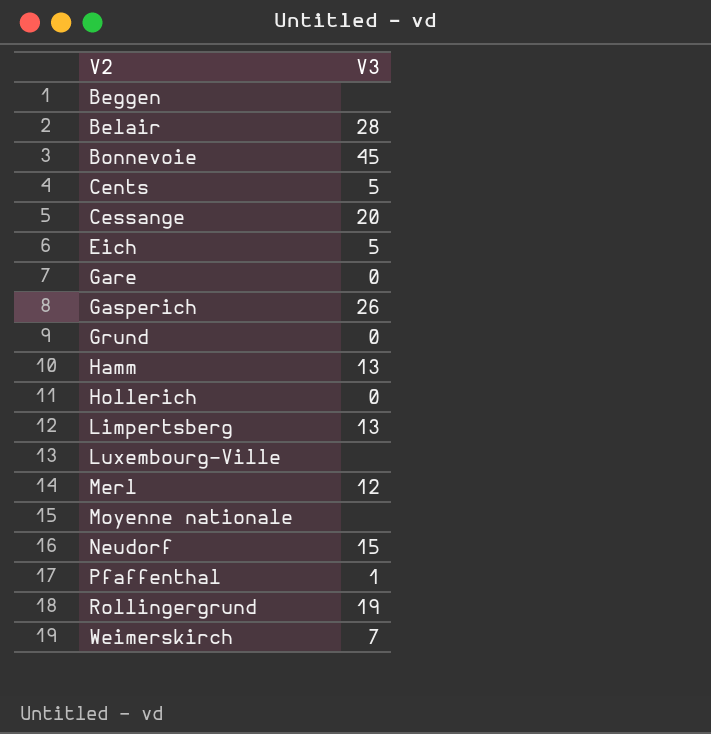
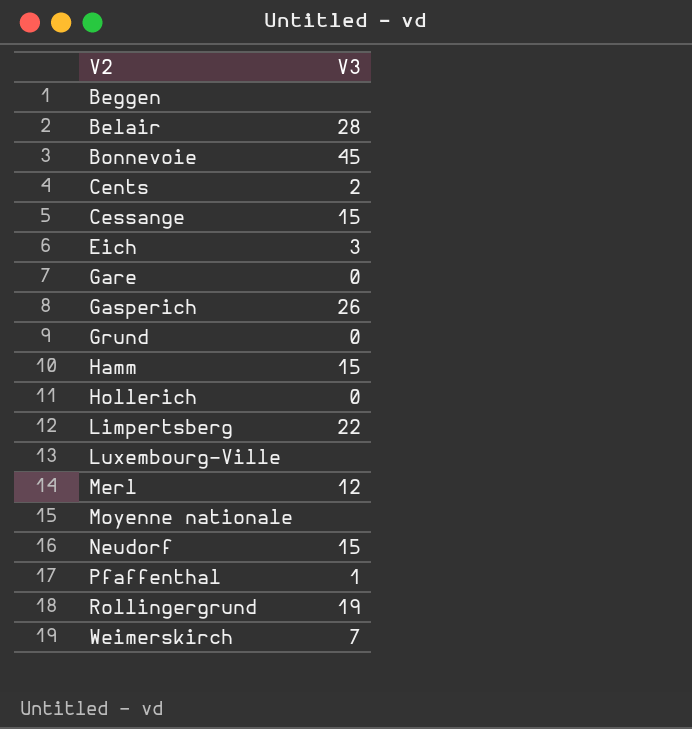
Cents | V3: 5 -> 2
Cessange | V3: 20 -> 15
Eich | V3: 5 -> 3
Hamm | V3: 13 -> 15
Limpertsberg | V3: 13 -> 22

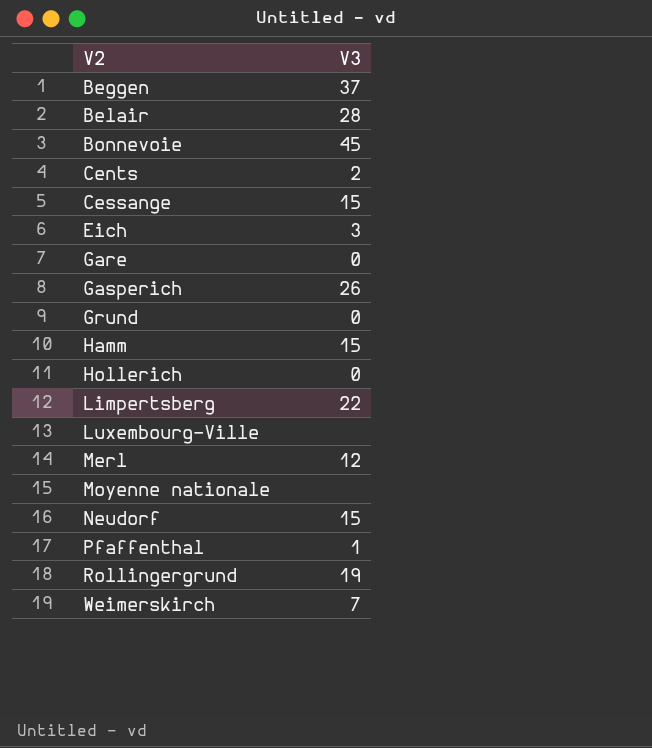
Beggen | V3: none -> 37

